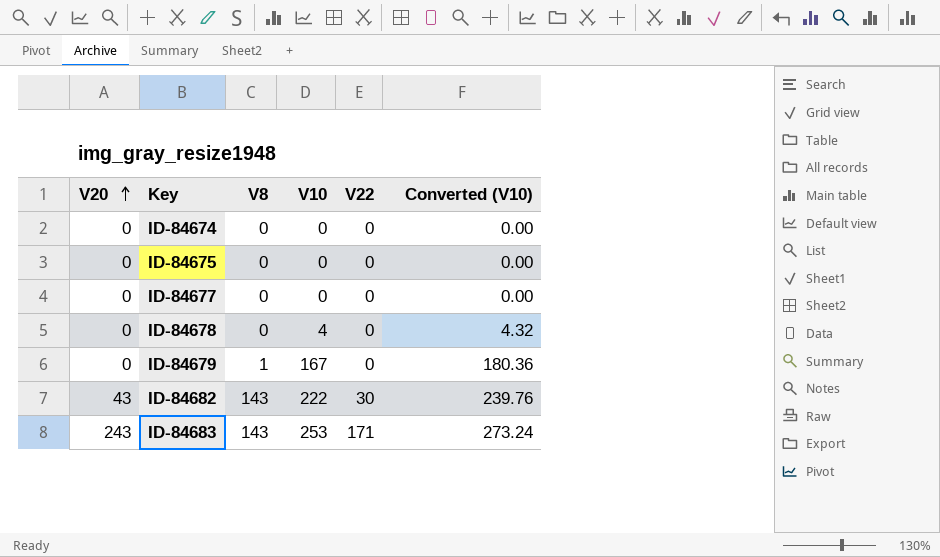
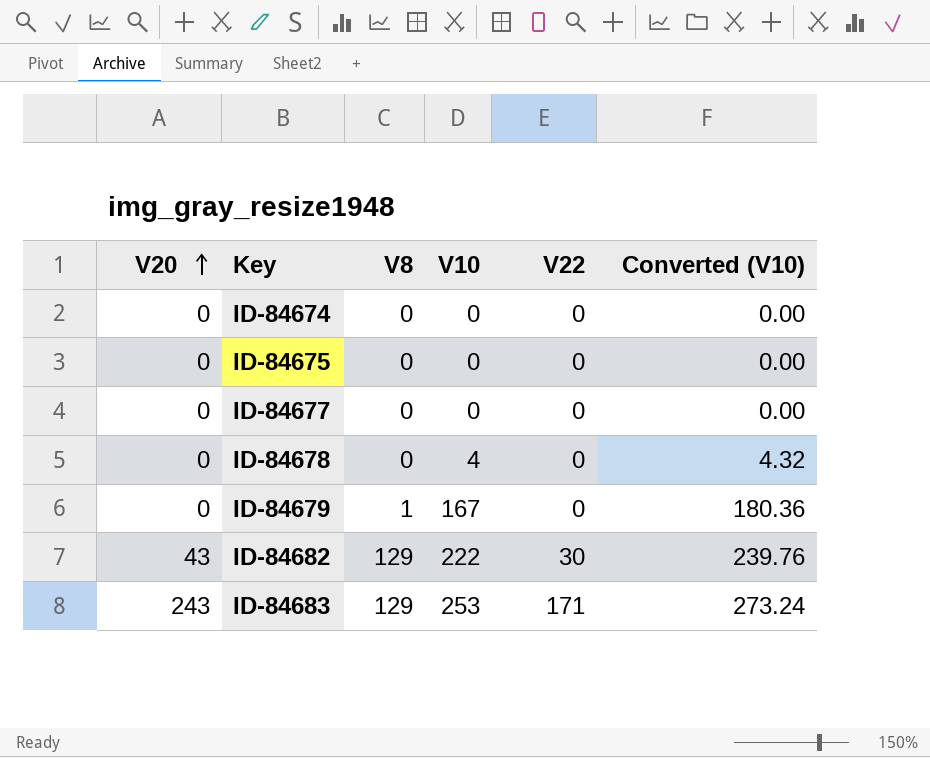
ID-84682 | V8: 143 -> 129
ID-84683 | V8: 143 -> 129

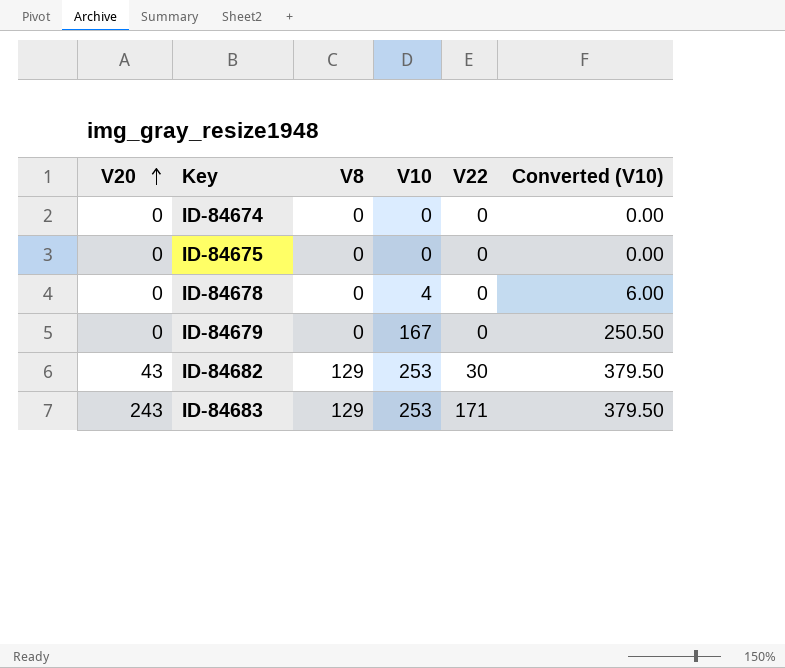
column Converted (V10) | formula: [V10] * 1.08 -> [V10] * 1.5
row ID-84677: 0 | 0 | 0 | 0 | 0.00 -> none
ID-84679 | V8: 1 -> 0
ID-84682 | V10: 222 -> 253

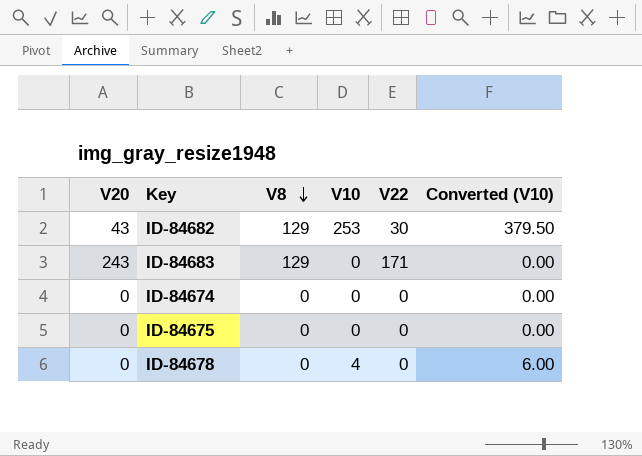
row order: V20 ascending -> V8 descending
row ID-84679: 0 | 0 | 167 | 0 | 250.50 -> none
ID-84683 | V10: 253 -> 0
ID-84683 | Converted (V10): 379.50 -> 0.00

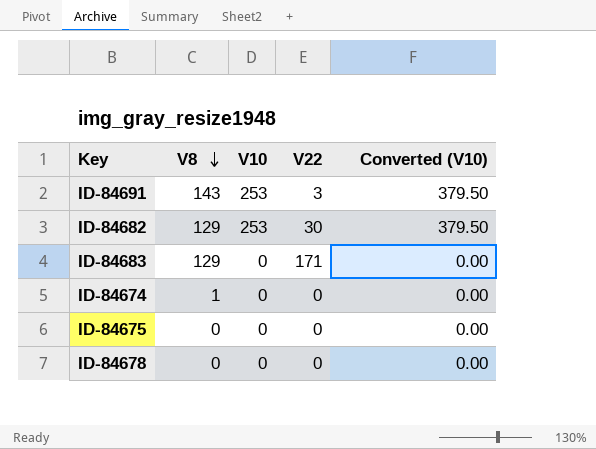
column V20 | position: 1 -> none
row ID-84691: none -> 143 | 253 | 3 | 379.50
ID-84674 | V8: 0 -> 1
ID-84678 | V10: 4 -> 0
ID-84678 | Converted (V10): 6.00 -> 0.00

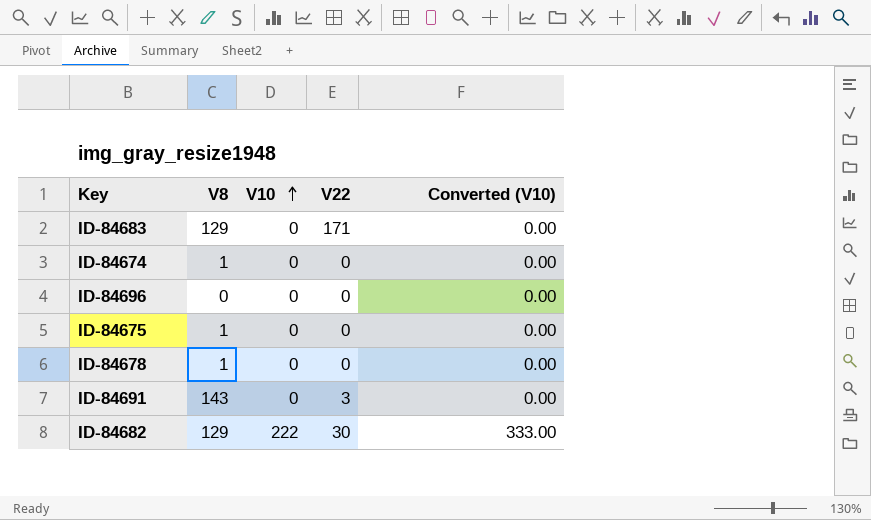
row order: V8 descending -> V10 ascending
row ID-84696: none -> 0 | 0 | 0 | 0.00
ID-84675 | V8: 0 -> 1
ID-84678 | V8: 0 -> 1
ID-84691 | V10: 253 -> 0
ID-84691 | Converted (V10): 379.50 -> 0.00
ID-84682 | V10: 253 -> 222
ID-84682 | Converted (V10): 379.50 -> 333.00

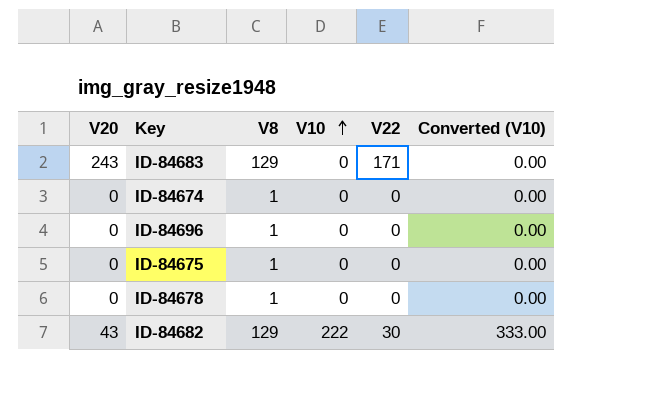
column V20 | position: none -> 1
row ID-84691: 143 | 0 | 3 | 0.00 -> none
ID-84696 | V8: 0 -> 1

